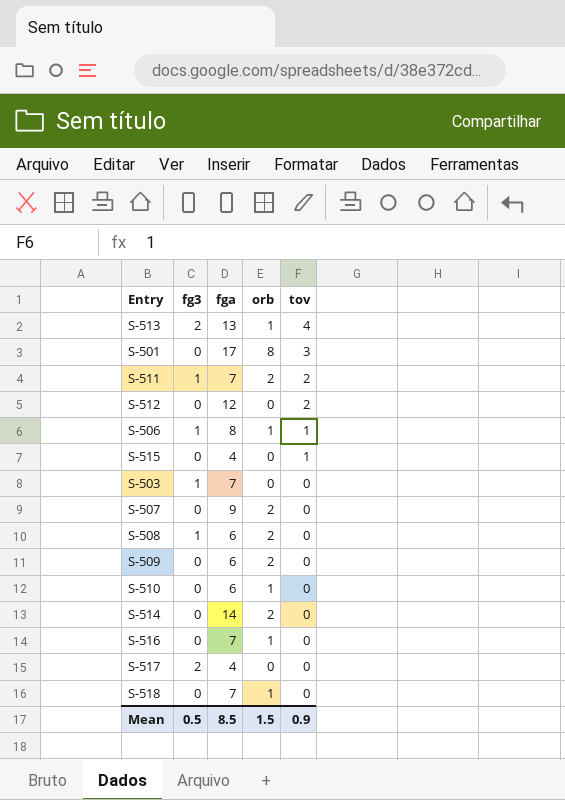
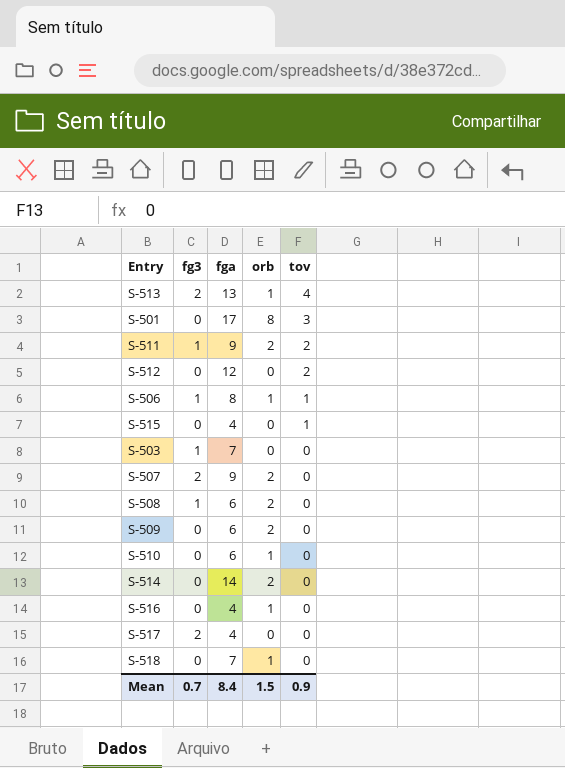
S-511 | fga: 7 -> 9
S-507 | fg3: 0 -> 2
S-516 | fga: 7 -> 4
Mean | fg3: 0.5 -> 0.7
Mean | fga: 8.5 -> 8.4

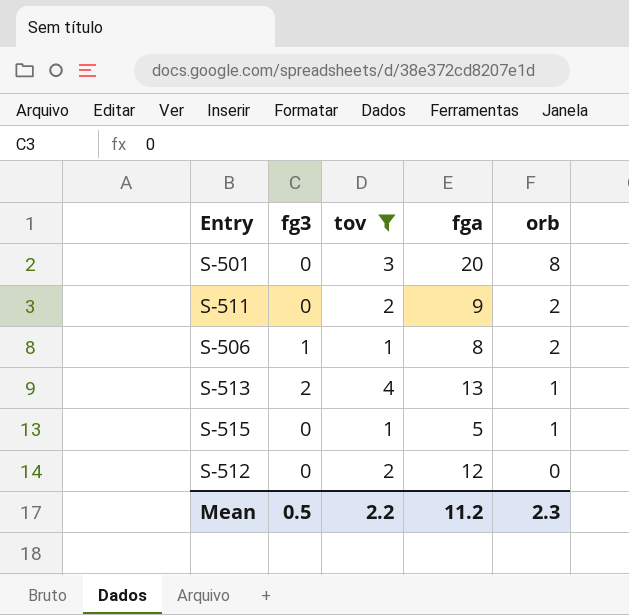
filter: none -> tov != 0
row order: tov descending -> orb descending
column tov | position: 5 -> 3
S-501 | fga: 17 -> 20
S-511 | fg3: 1 -> 0
S-506 | orb: 1 -> 2
S-515 | fga: 4 -> 5
S-515 | orb: 0 -> 1
Mean | fg3: 0.7 -> 0.5
Mean | tov: 0.9 -> 2.2
Mean | fga: 8.4 -> 11.2
Mean | orb: 1.5 -> 2.3

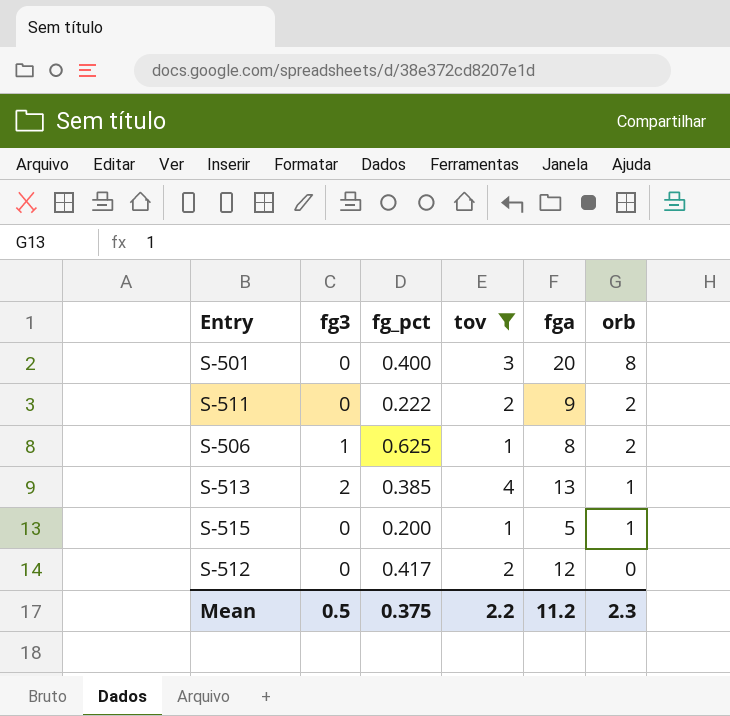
column fg_pct | position: none -> 3

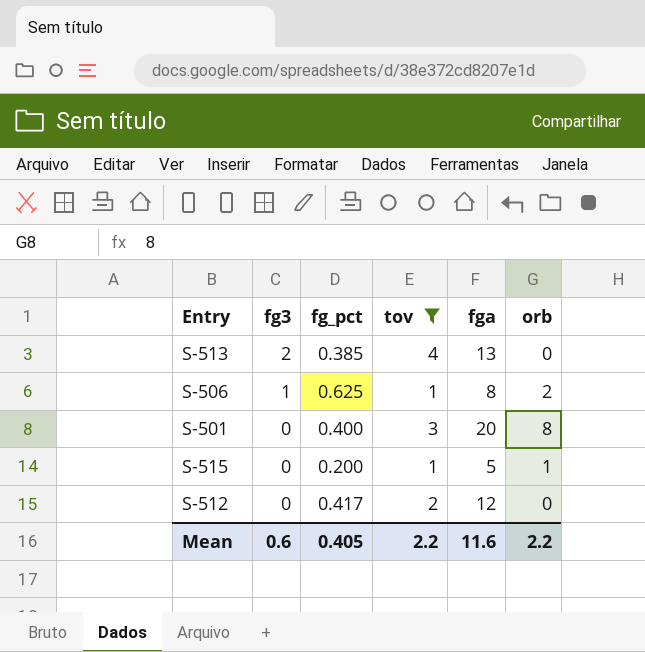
row order: orb descending -> fg3 descending
row S-511: 0 | 0.222 | 2 | 9 | 2 -> none
S-513 | orb: 1 -> 0
Mean | fg3: 0.5 -> 0.6
Mean | fg_pct: 0.375 -> 0.405
Mean | fga: 11.2 -> 11.6
Mean | orb: 2.3 -> 2.2

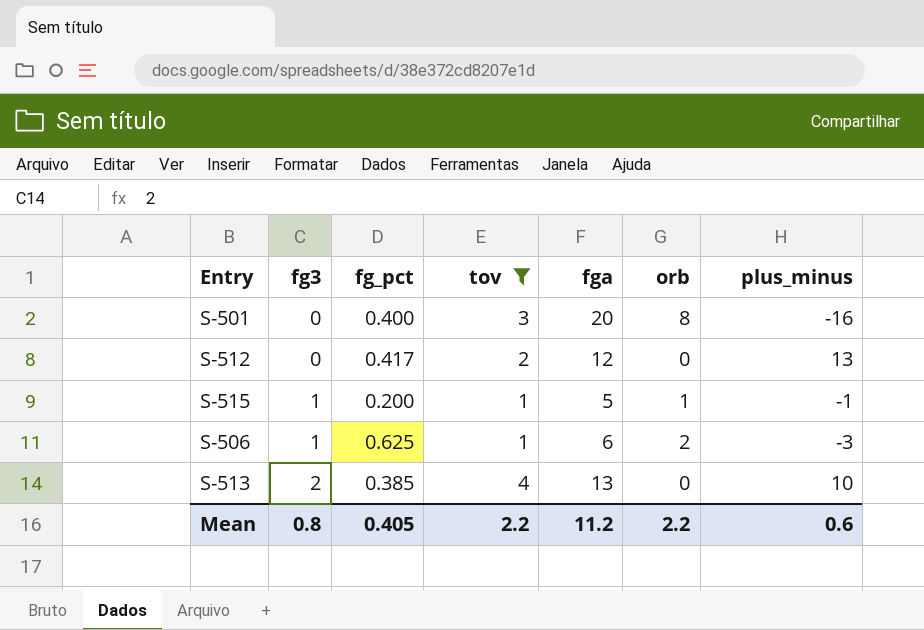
row order: fg3 descending -> fg3 ascending
column plus_minus | position: none -> 7
S-515 | fg3: 0 -> 1
S-506 | fga: 8 -> 6
Mean | fg3: 0.6 -> 0.8
Mean | fga: 11.6 -> 11.2

